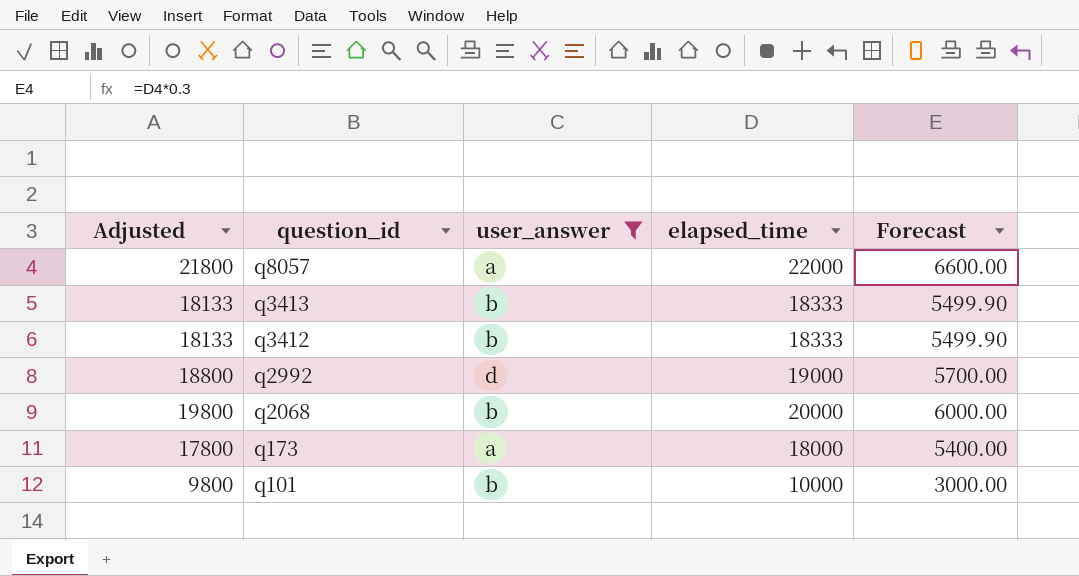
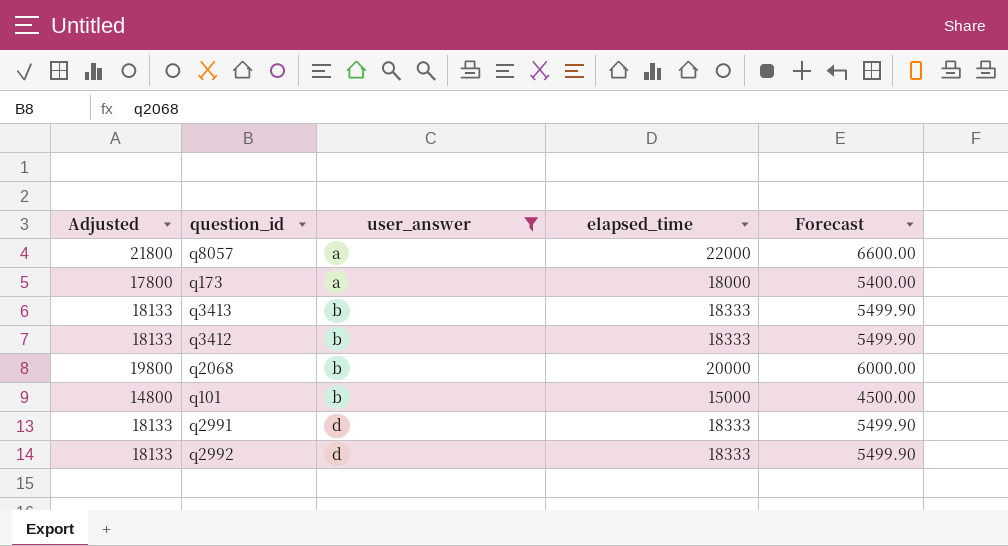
row order: question_id descending -> user_answer ascending
q101 | Adjusted: 9800 -> 14800
q101 | elapsed_time: 10000 -> 15000
q101 | Forecast: 3000.00 -> 4500.00
row q2991: none -> 18133 | d | 18333 | 5499.90
q2992 | Adjusted: 18800 -> 18133
q2992 | elapsed_time: 19000 -> 18333
q2992 | Forecast: 5700.00 -> 5499.90

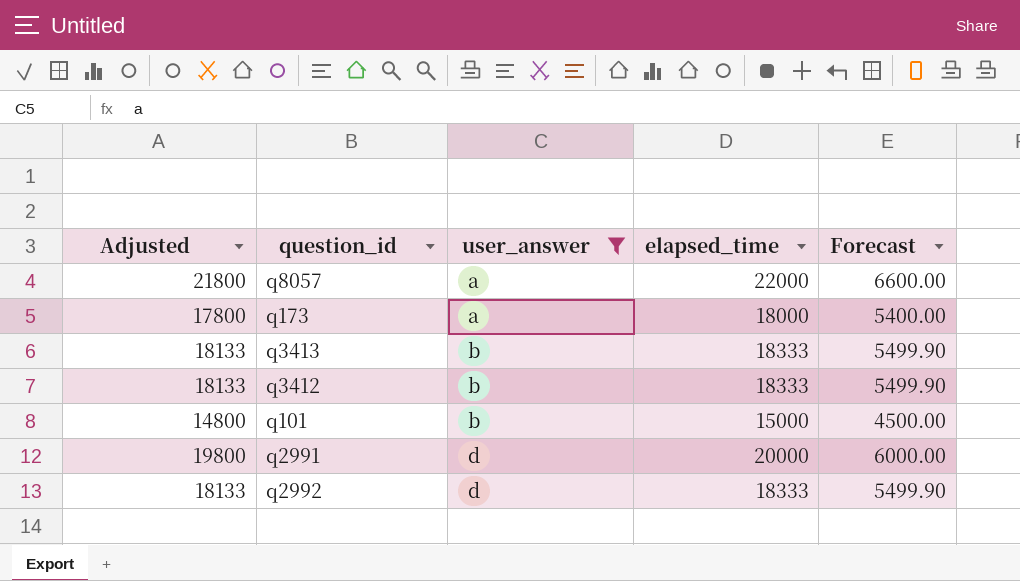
row q2068: 19800 | b | 20000 | 6000.00 -> none
q2991 | Adjusted: 18133 -> 19800
q2991 | elapsed_time: 18333 -> 20000
q2991 | Forecast: 5499.90 -> 6000.00

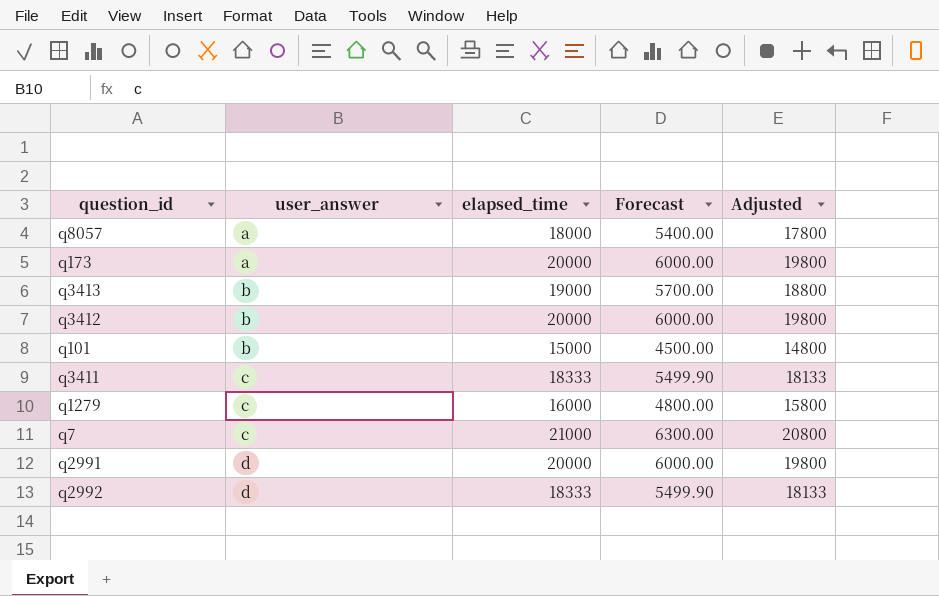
filter: user_answer != c -> none
column Adjusted | position: 1 -> 5
q8057 | elapsed_time: 22000 -> 18000
q8057 | Forecast: 6600.00 -> 5400.00
q8057 | Adjusted: 21800 -> 17800
q173 | elapsed_time: 18000 -> 20000
q173 | Forecast: 5400.00 -> 6000.00
q173 | Adjusted: 17800 -> 19800
q3413 | elapsed_time: 18333 -> 19000
q3413 | Forecast: 5499.90 -> 5700.00
q3413 | Adjusted: 18133 -> 18800
q3412 | elapsed_time: 18333 -> 20000
q3412 | Forecast: 5499.90 -> 6000.00
q3412 | Adjusted: 18133 -> 19800

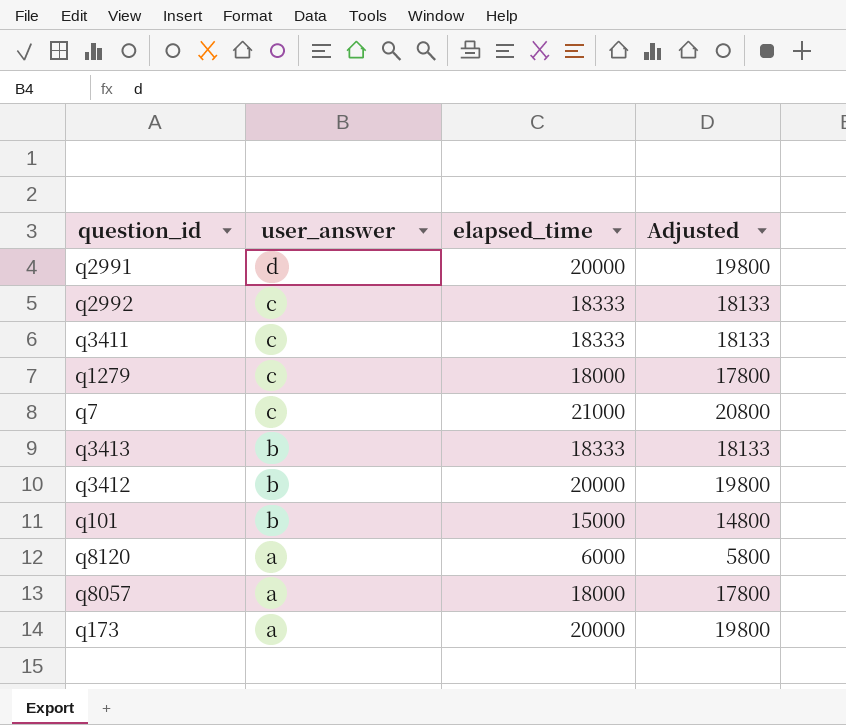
row order: user_answer ascending -> user_answer descending
column Forecast | formula: [elapsed_time] * 0.3 -> none
q2992 | user_answer: d -> c
q1279 | elapsed_time: 16000 -> 18000
q1279 | Adjusted: 15800 -> 17800
q3413 | elapsed_time: 19000 -> 18333
q3413 | Adjusted: 18800 -> 18133
row q8120: none -> a | 6000 | 5800

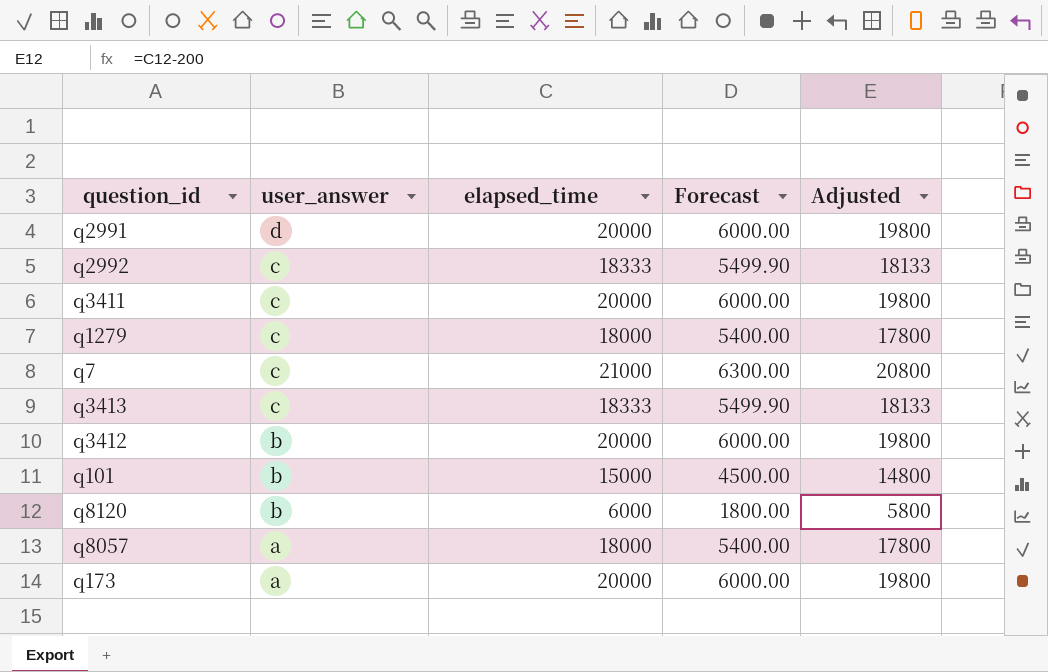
column Forecast | formula: none -> [elapsed_time] * 0.3
q3411 | elapsed_time: 18333 -> 20000
q3411 | Adjusted: 18133 -> 19800
q3413 | user_answer: b -> c
q8120 | user_answer: a -> b

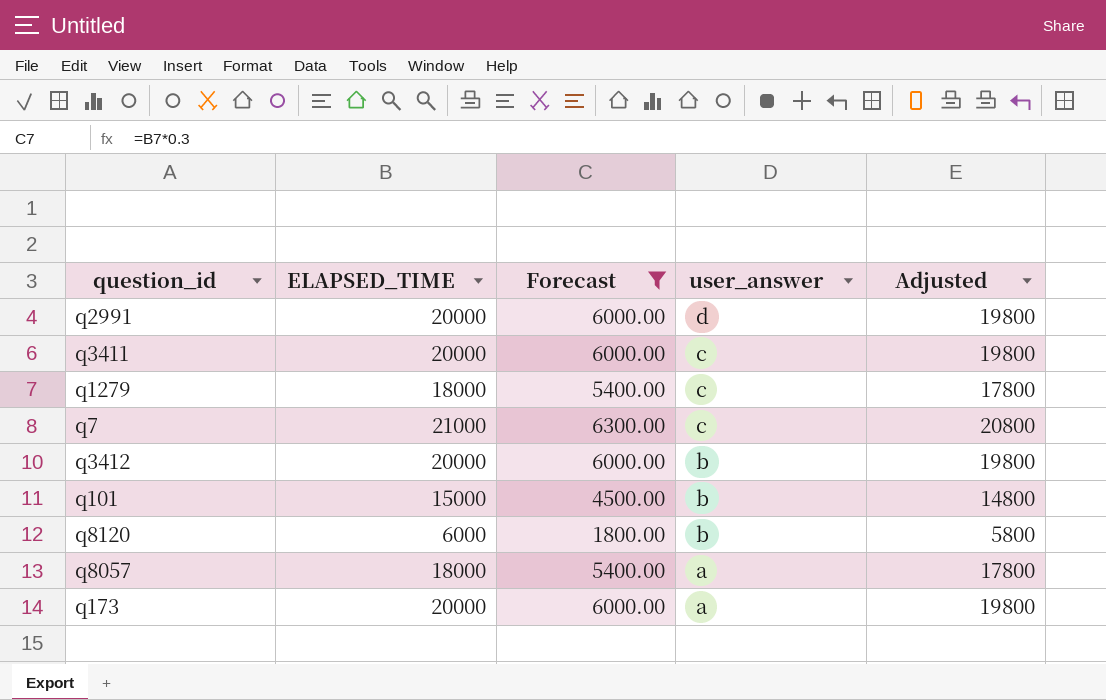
filter: none -> Forecast != 5499.90
column name: elapsed_time -> ELAPSED_TIME
column user_answer | position: 2 -> 4

